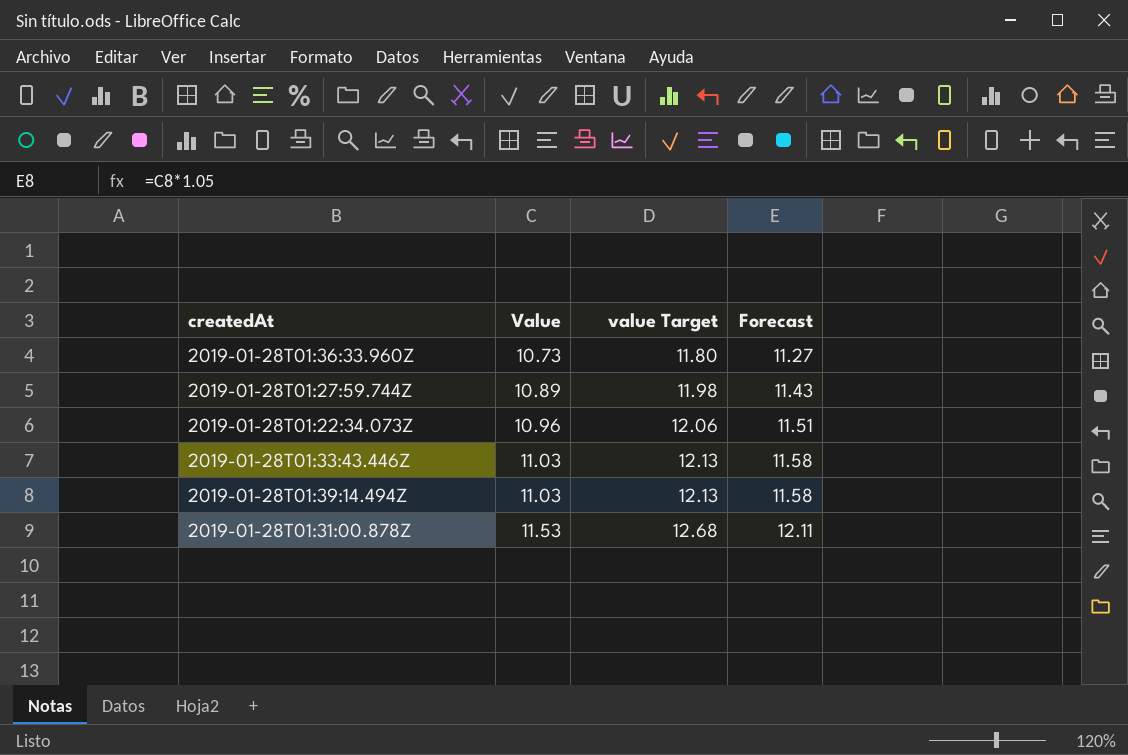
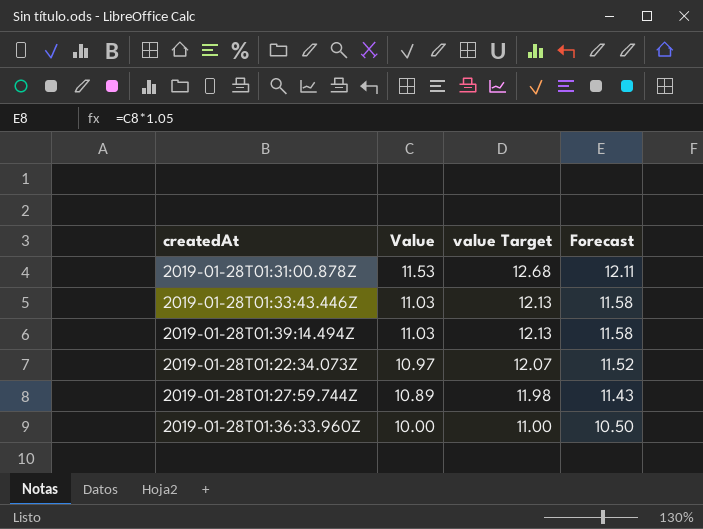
row order: Value ascending -> Value descending
2019-01-28T01:22:34.073Z | Value: 10.96 -> 10.97
2019-01-28T01:22:34.073Z | value Target: 12.06 -> 12.07
2019-01-28T01:22:34.073Z | Forecast: 11.51 -> 11.52
2019-01-28T01:36:33.960Z | Value: 10.73 -> 10.00
2019-01-28T01:36:33.960Z | value Target: 11.80 -> 11.00
2019-01-28T01:36:33.960Z | Forecast: 11.27 -> 10.50

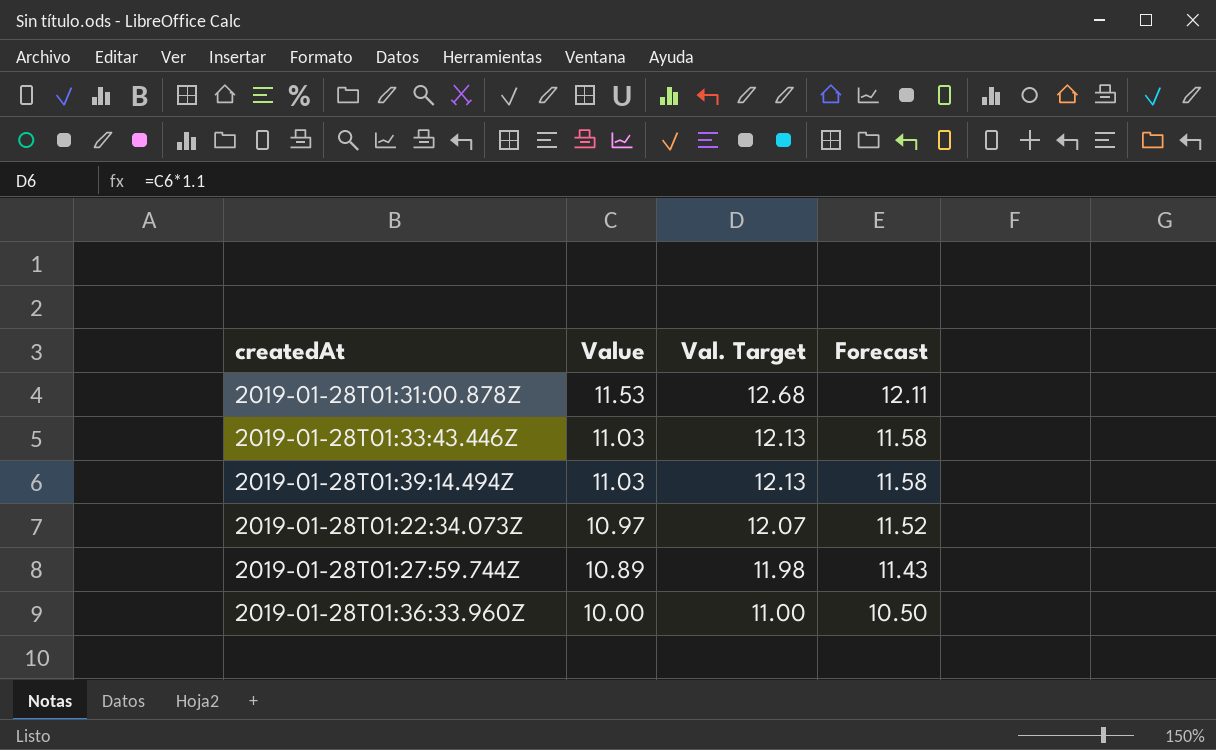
column name: value Target -> Val. Target

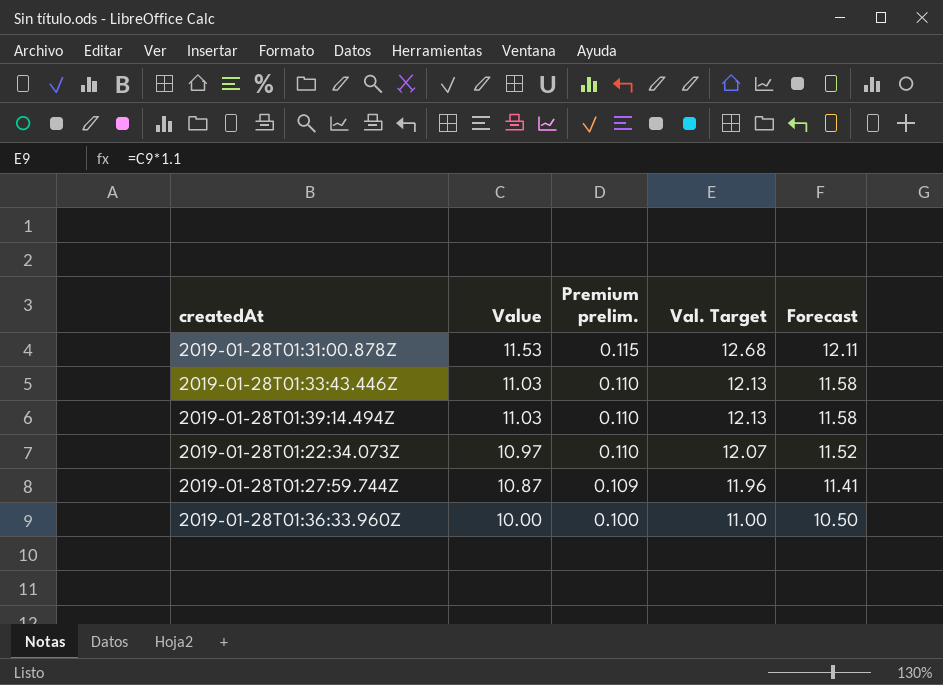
column Premium prelim. | formula: none -> [Value] * 0.01
2019-01-28T01:27:59.744Z | Value: 10.89 -> 10.87
2019-01-28T01:27:59.744Z | Val. Target: 11.98 -> 11.96
2019-01-28T01:27:59.744Z | Forecast: 11.43 -> 11.41

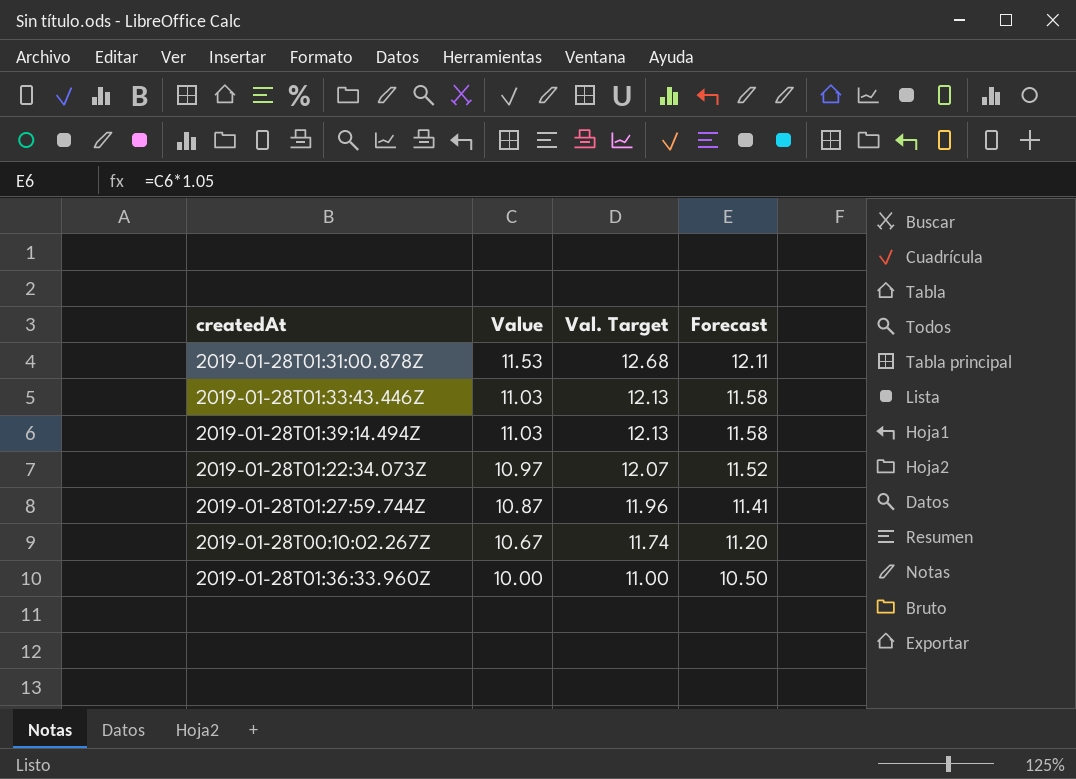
column Premium prelim. | formula: [Value] * 0.01 -> none
row 2019-01-28T00:10:02.267Z: none -> 10.67 | 11.74 | 11.20

